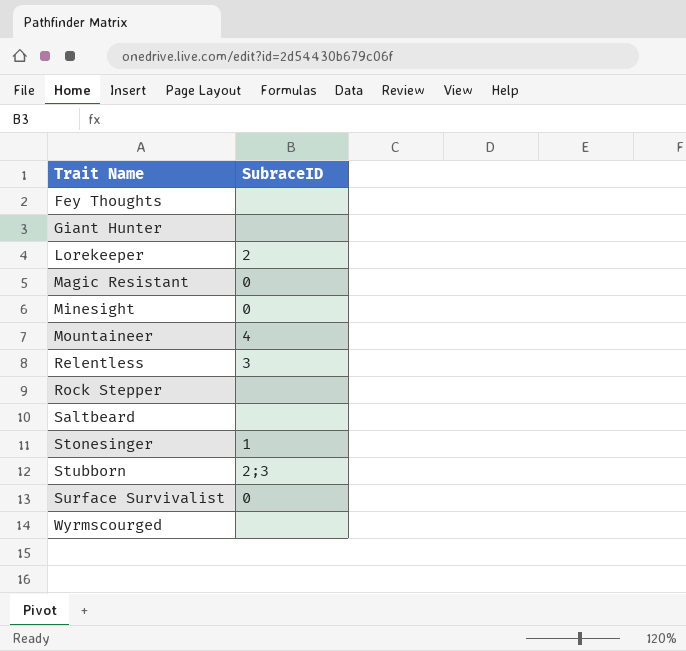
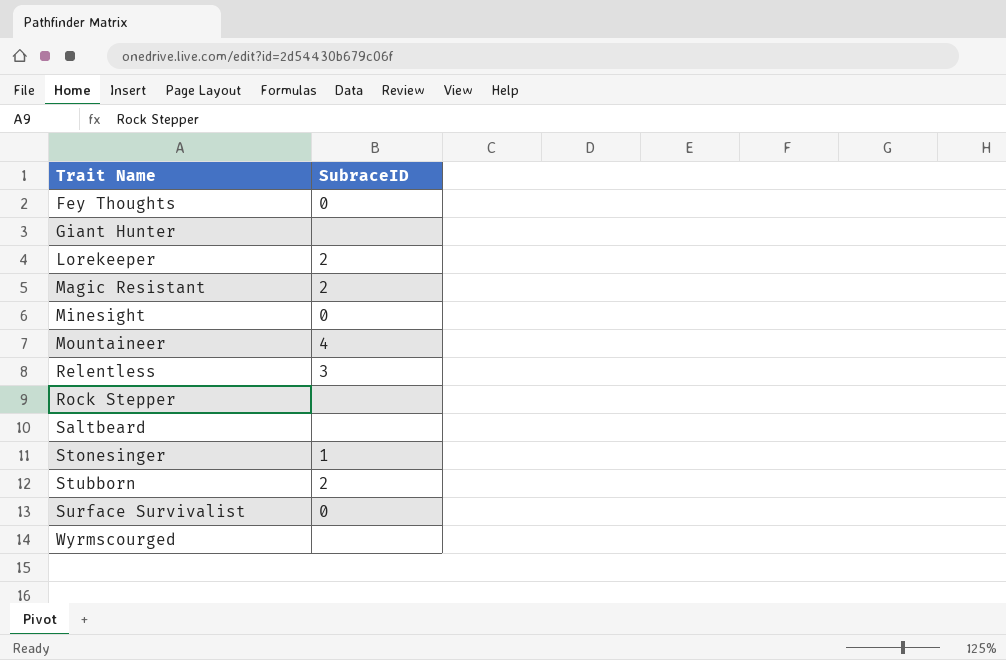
Fey Thoughts | SubraceID: none -> 0
Magic Resistant | SubraceID: 0 -> 2
Stubborn | SubraceID: 2;3 -> 2

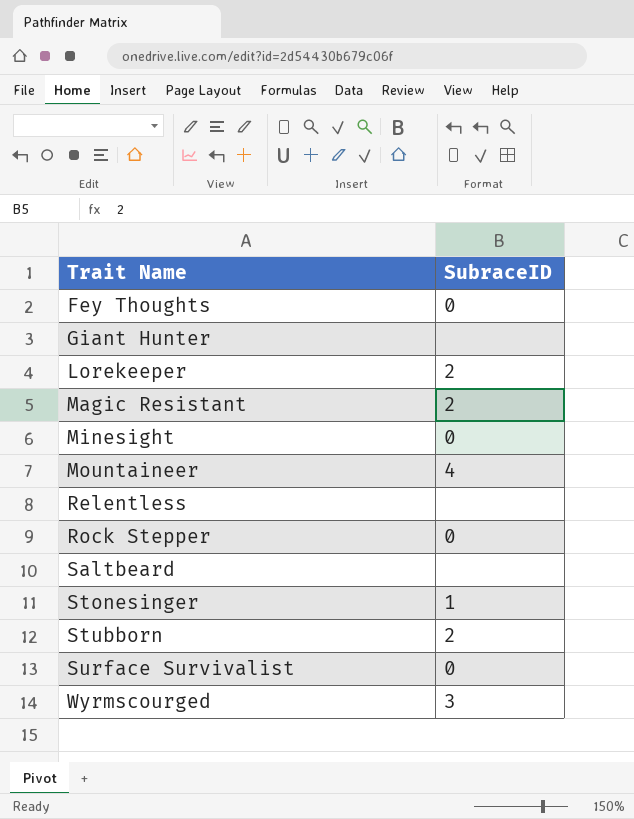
Relentless | SubraceID: 3 -> none
Rock Stepper | SubraceID: none -> 0
Wyrmscourged | SubraceID: none -> 3

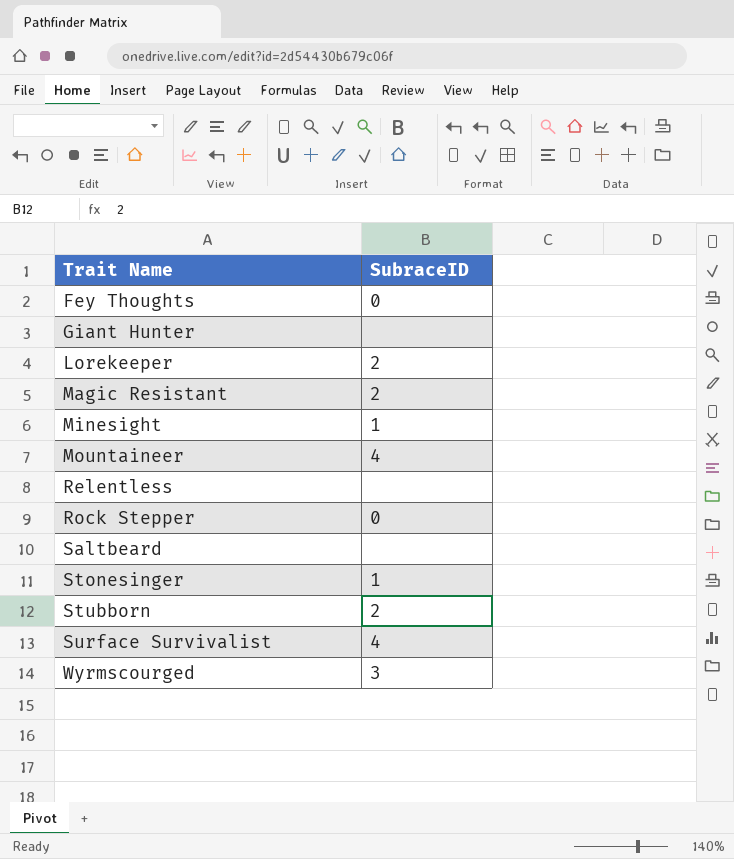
Minesight | SubraceID: 0 -> 1
Surface Survivalist | SubraceID: 0 -> 4

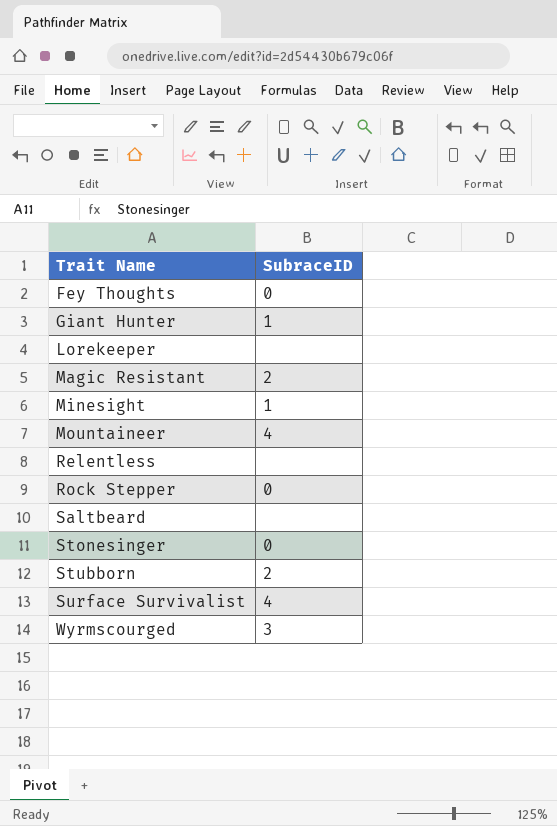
Giant Hunter | SubraceID: none -> 1
Lorekeeper | SubraceID: 2 -> none
Stonesinger | SubraceID: 1 -> 0

